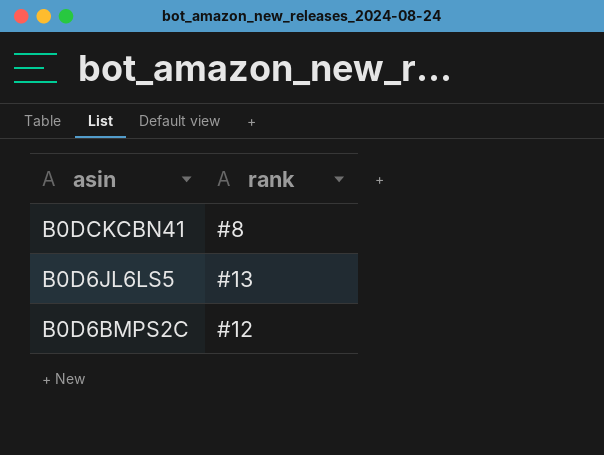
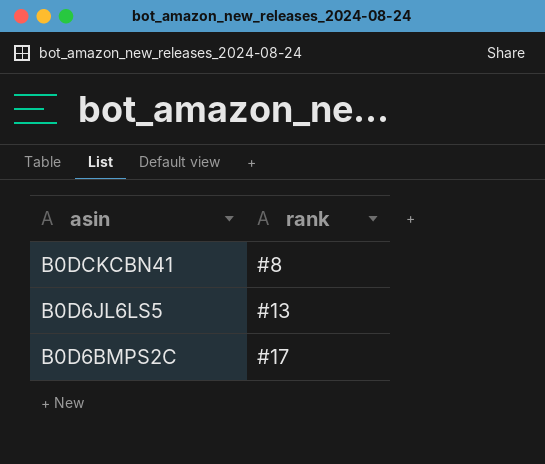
B0D6BMPS2C | rank: #12 -> #17

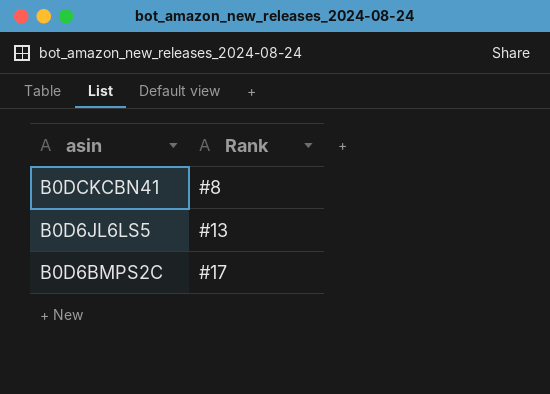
column name: rank -> Rank

